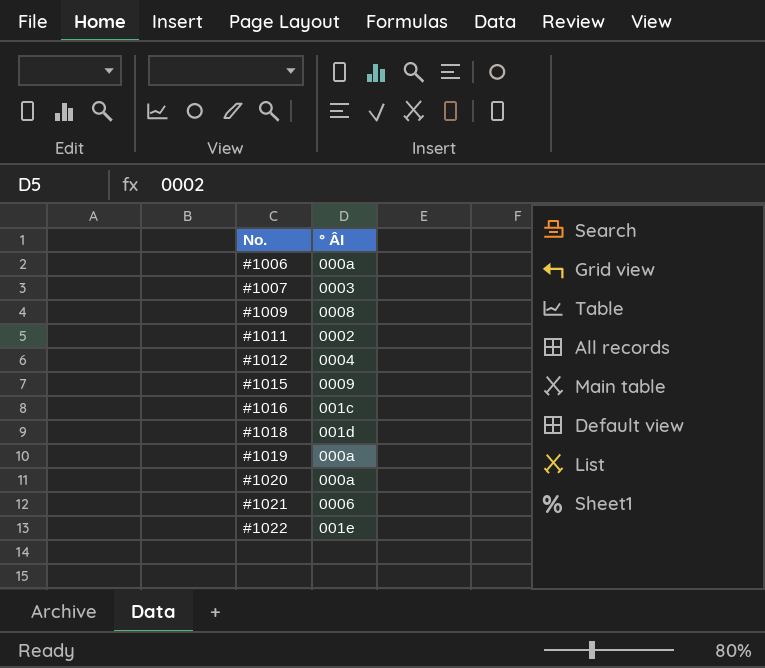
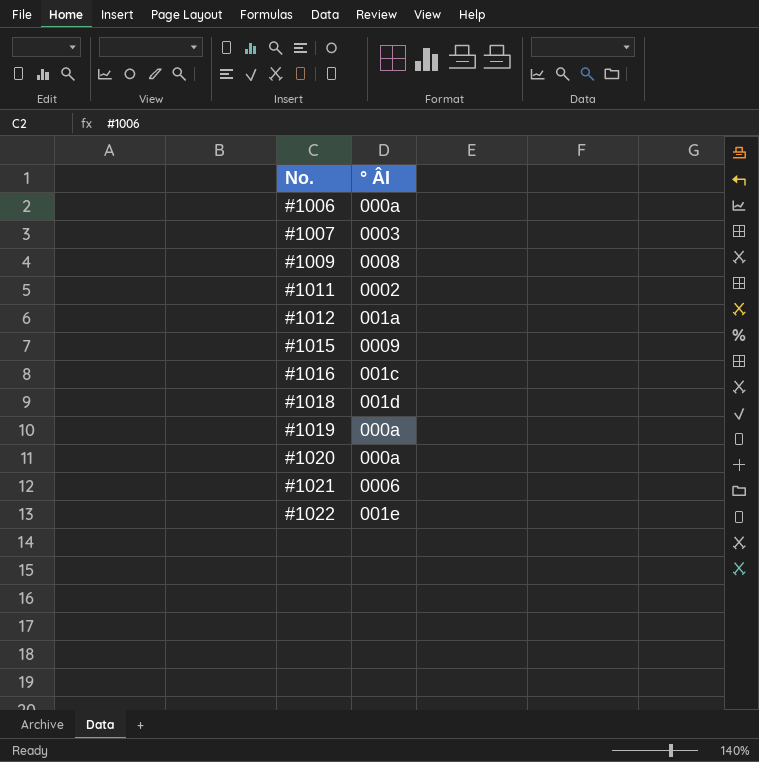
#1012 | ° ÂI: 0004 -> 001a

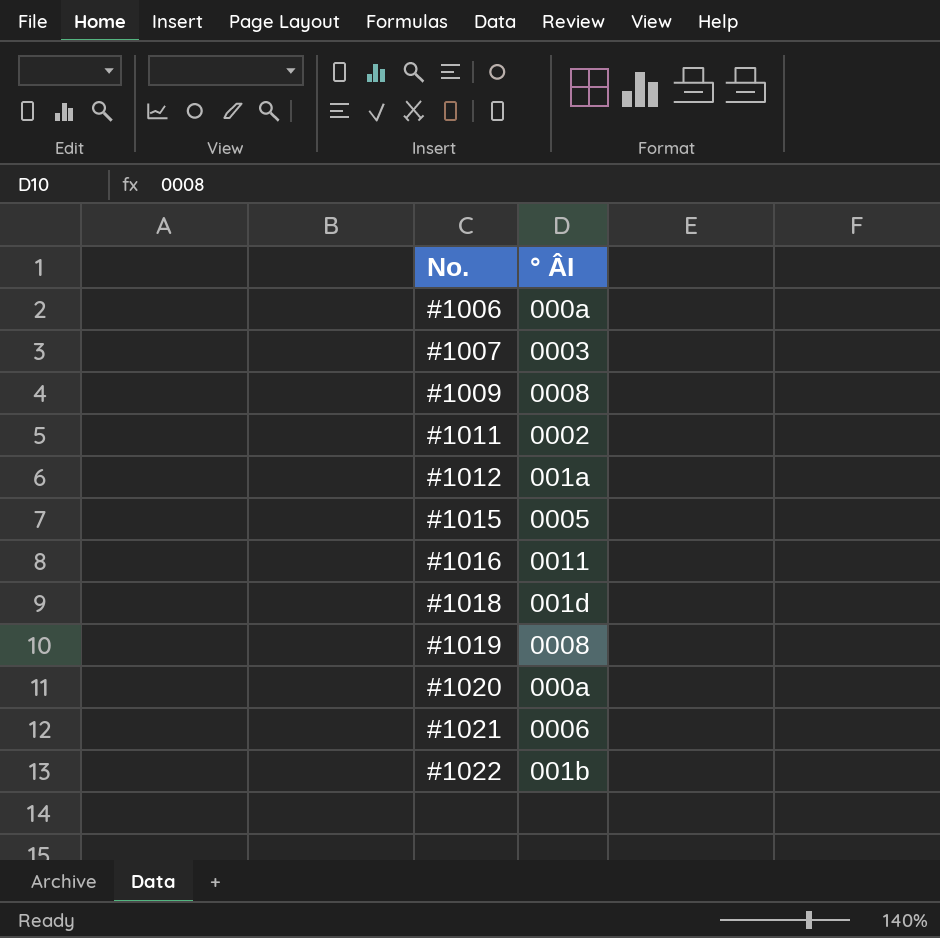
#1015 | ° ÂI: 0009 -> 0005
#1016 | ° ÂI: 001c -> 0011
#1019 | ° ÂI: 000a -> 0008
#1022 | ° ÂI: 001e -> 001b

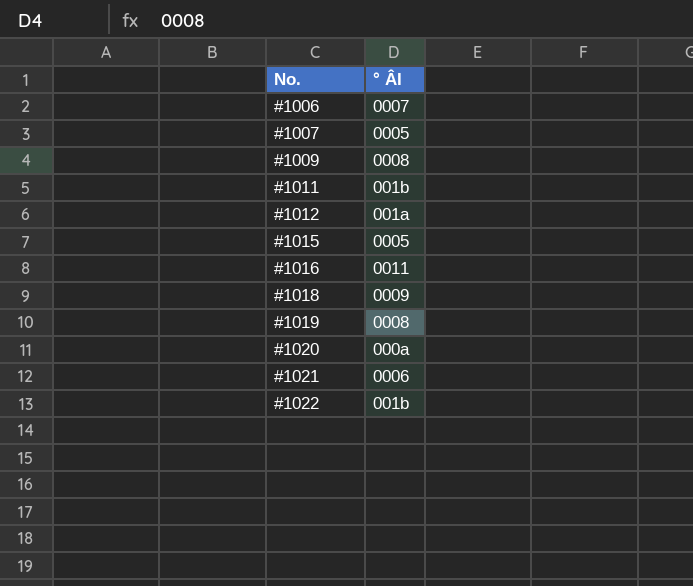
#1006 | ° ÂI: 000a -> 0007
#1007 | ° ÂI: 0003 -> 0005
#1011 | ° ÂI: 0002 -> 001b
#1018 | ° ÂI: 001d -> 0009

